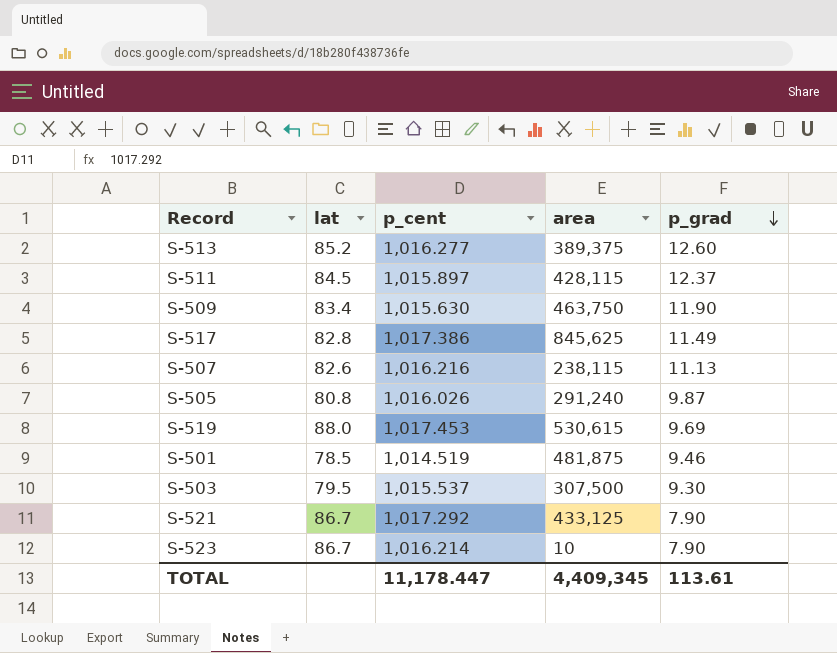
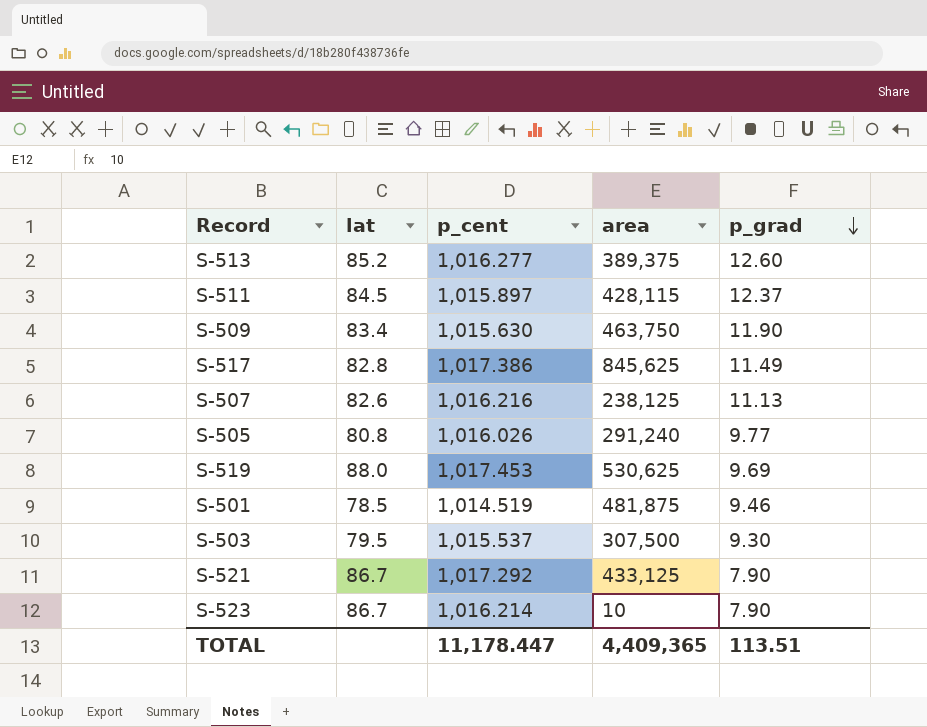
S-507 | area: 238,115 -> 238,125
S-505 | p_grad: 9.87 -> 9.77
S-519 | area: 530,615 -> 530,625
TOTAL | area: 4,409,345 -> 4,409,365
TOTAL | p_grad: 113.61 -> 113.51

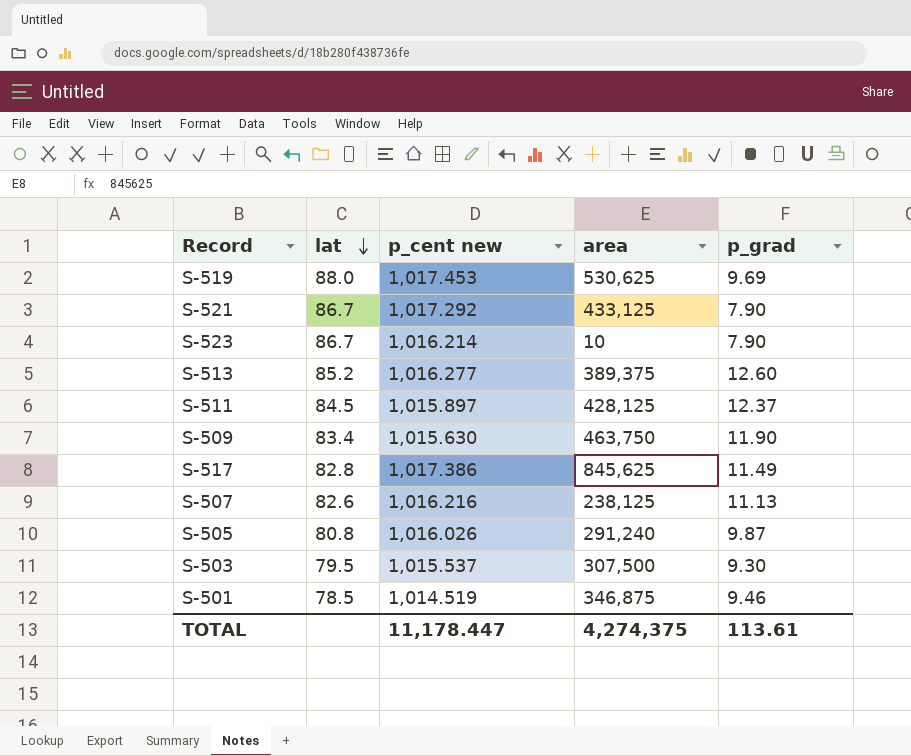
row order: p_grad descending -> lat descending
column name: p_cent -> p_cent new
S-511 | area: 428,115 -> 428,125
S-505 | p_grad: 9.77 -> 9.87
S-501 | area: 481,875 -> 346,875
TOTAL | area: 4,409,365 -> 4,274,375
TOTAL | p_grad: 113.51 -> 113.61

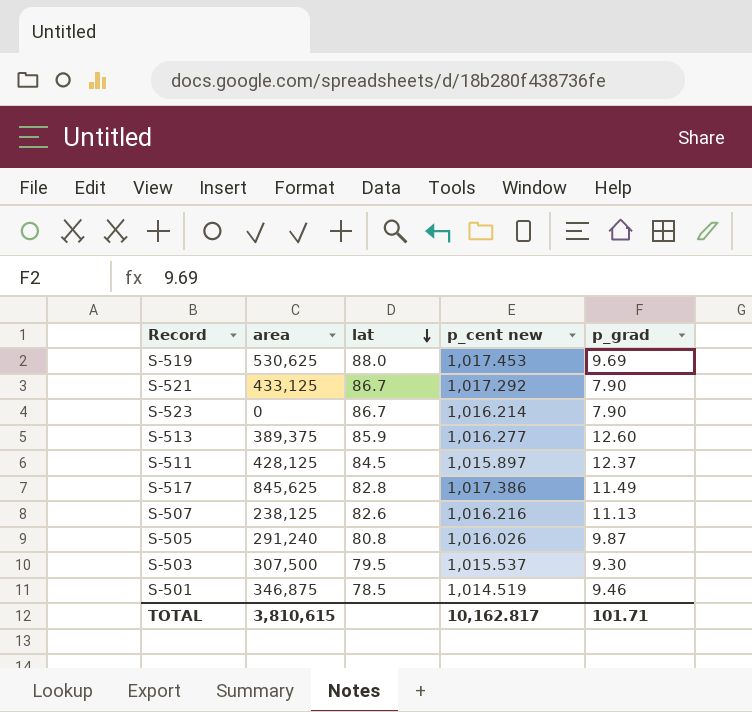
column area | position: 4 -> 2
row S-509: 83.4 | 1,015.630 | 463,750 | 11.90 -> none
S-523 | area: 10 -> 0
S-513 | lat: 85.2 -> 85.9
TOTAL | area: 4,274,375 -> 3,810,615
TOTAL | p_cent new: 11,178.447 -> 10,162.817
TOTAL | p_grad: 113.61 -> 101.71

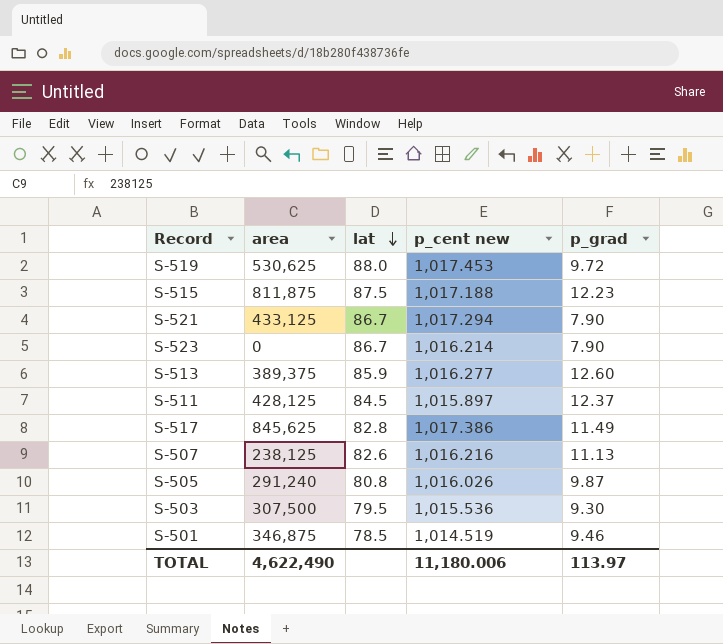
S-519 | p_grad: 9.69 -> 9.72
row S-515: none -> 811,875 | 87.5 | 1,017.188 | 12.23
S-521 | p_cent new: 1,017.292 -> 1,017.294
S-503 | p_cent new: 1,015.537 -> 1,015.536
TOTAL | area: 3,810,615 -> 4,622,490
TOTAL | p_cent new: 10,162.817 -> 11,180.006
TOTAL | p_grad: 101.71 -> 113.97

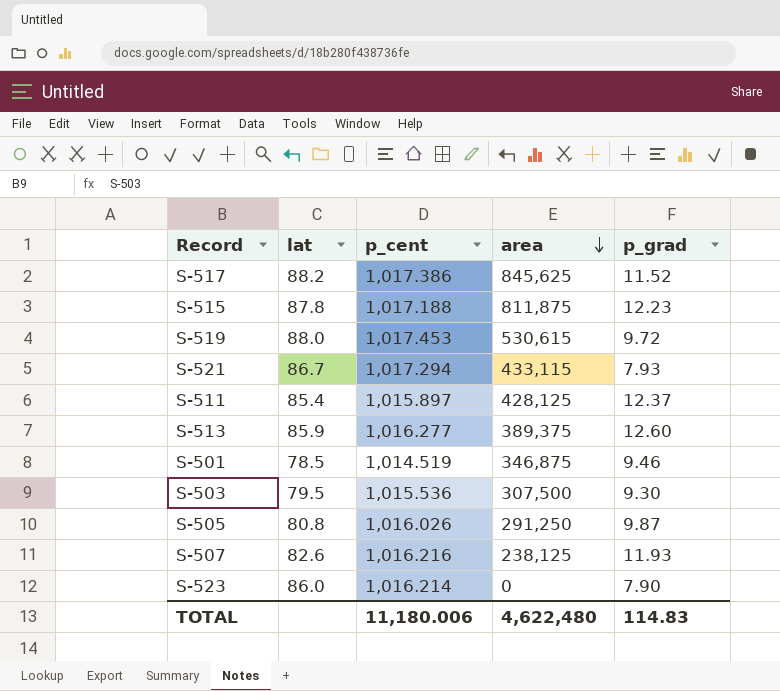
row order: lat descending -> area descending
column name: p_cent new -> p_cent
column area | position: 2 -> 4
S-517 | lat: 82.8 -> 88.2
S-517 | p_grad: 11.49 -> 11.52
S-515 | lat: 87.5 -> 87.8
S-519 | area: 530,625 -> 530,615
S-521 | area: 433,125 -> 433,115
S-521 | p_grad: 7.90 -> 7.93
S-511 | lat: 84.5 -> 85.4
S-505 | area: 291,240 -> 291,250
S-507 | p_grad: 11.13 -> 11.93
S-523 | lat: 86.7 -> 86.0
TOTAL | area: 4,622,490 -> 4,622,480
TOTAL | p_grad: 113.97 -> 114.83

